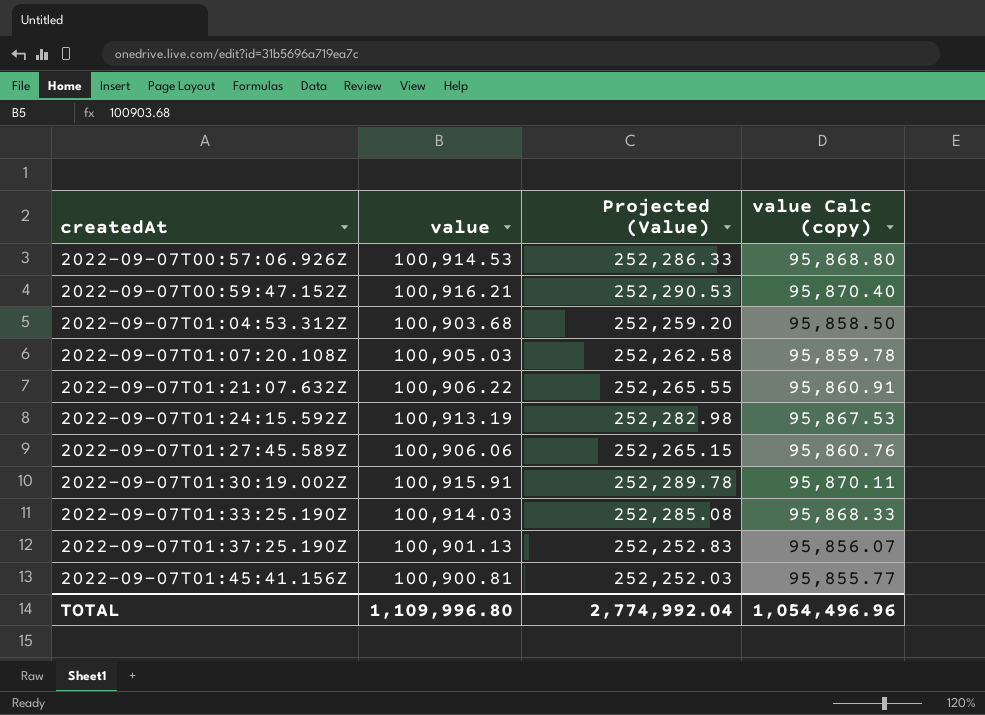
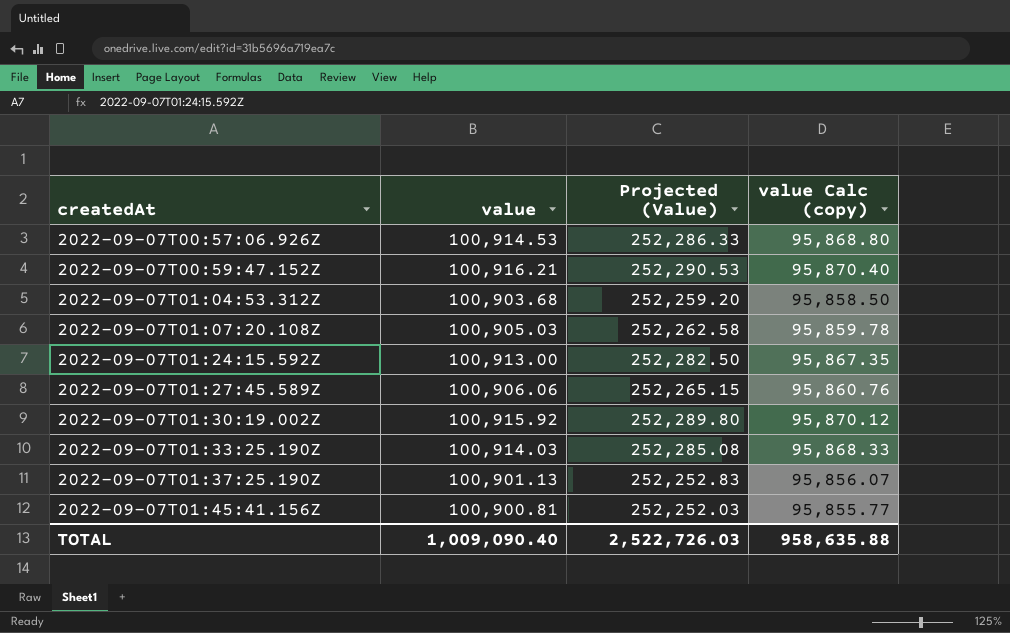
row 2022-09-07T01:21:07.632Z: 100,906.22 | 252,265.55 | 95,860.91 -> none
2022-09-07T01:24:15.592Z | value: 100,913.19 -> 100,913.00
2022-09-07T01:24:15.592Z | Projected (Value): 252,282.98 -> 252,282.50
2022-09-07T01:24:15.592Z | value Calc (copy): 95,867.53 -> 95,867.35
2022-09-07T01:30:19.002Z | value: 100,915.91 -> 100,915.92
2022-09-07T01:30:19.002Z | Projected (Value): 252,289.78 -> 252,289.80
2022-09-07T01:30:19.002Z | value Calc (copy): 95,870.11 -> 95,870.12
TOTAL | value: 1,109,996.80 -> 1,009,090.40
TOTAL | Projected (Value): 2,774,992.04 -> 2,522,726.03
TOTAL | value Calc (copy): 1,054,496.96 -> 958,635.88

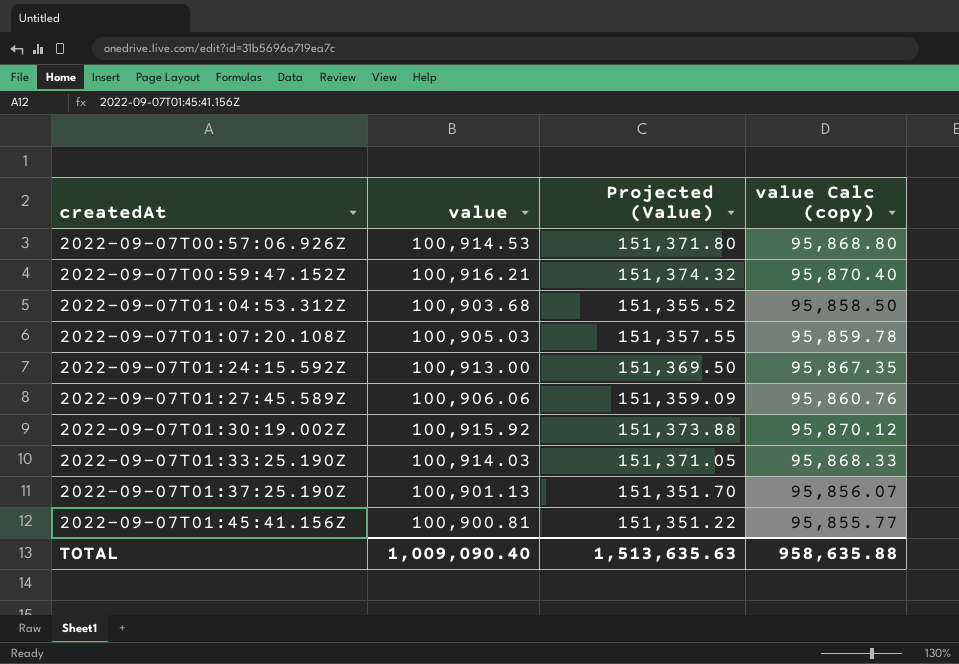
column Projected (Value) | formula: [value] * 2.5 -> [value] * 1.5
TOTAL | Projected (Value): 2,522,726.03 -> 1,513,635.63

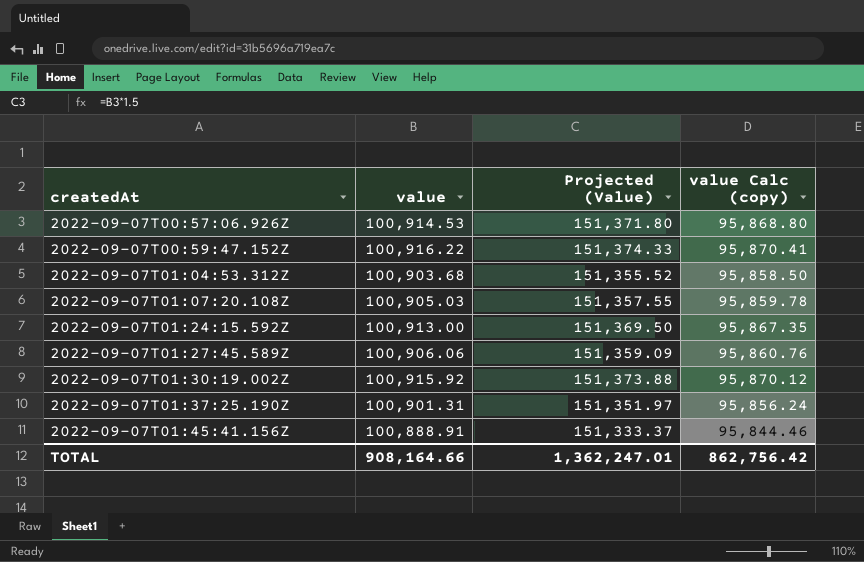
row 2022-09-07T01:33:25.190Z: 100,914.03 | 151,371.05 | 95,868.33 -> none
2022-09-07T00:59:47.152Z | value: 100,916.21 -> 100,916.22
2022-09-07T00:59:47.152Z | Projected (Value): 151,374.32 -> 151,374.33
2022-09-07T00:59:47.152Z | value Calc (copy): 95,870.40 -> 95,870.41
2022-09-07T01:37:25.190Z | value: 100,901.13 -> 100,901.31
2022-09-07T01:37:25.190Z | Projected (Value): 151,351.70 -> 151,351.97
2022-09-07T01:37:25.190Z | value Calc (copy): 95,856.07 -> 95,856.24
2022-09-07T01:45:41.156Z | value: 100,900.81 -> 100,888.91
2022-09-07T01:45:41.156Z | Projected (Value): 151,351.22 -> 151,333.37
2022-09-07T01:45:41.156Z | value Calc (copy): 95,855.77 -> 95,844.46
TOTAL | value: 1,009,090.40 -> 908,164.66
TOTAL | Projected (Value): 1,513,635.63 -> 1,362,247.01
TOTAL | value Calc (copy): 958,635.88 -> 862,756.42

